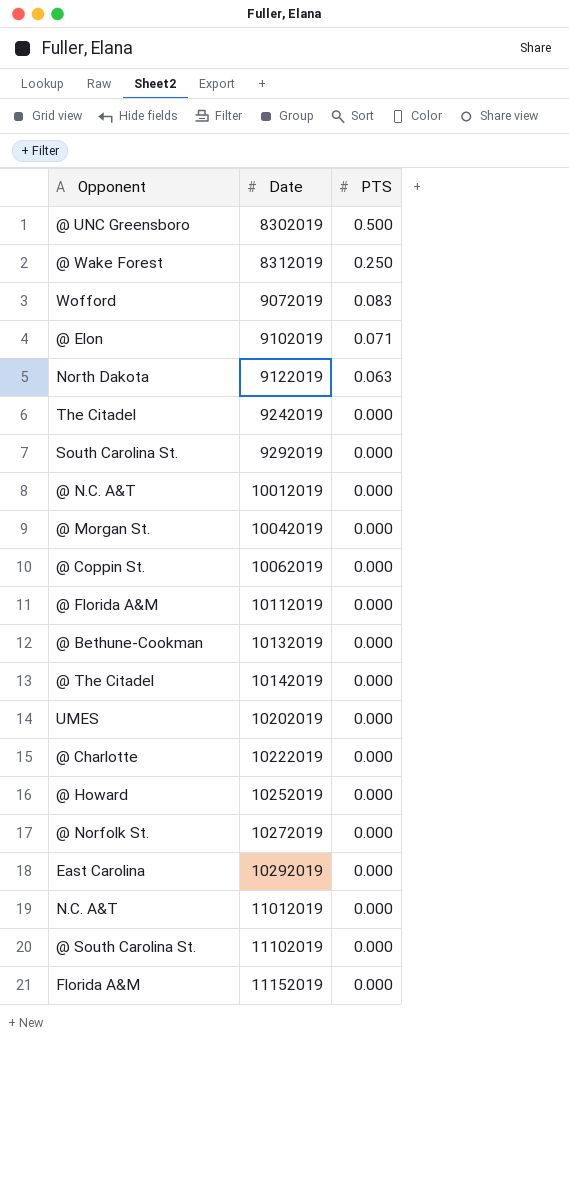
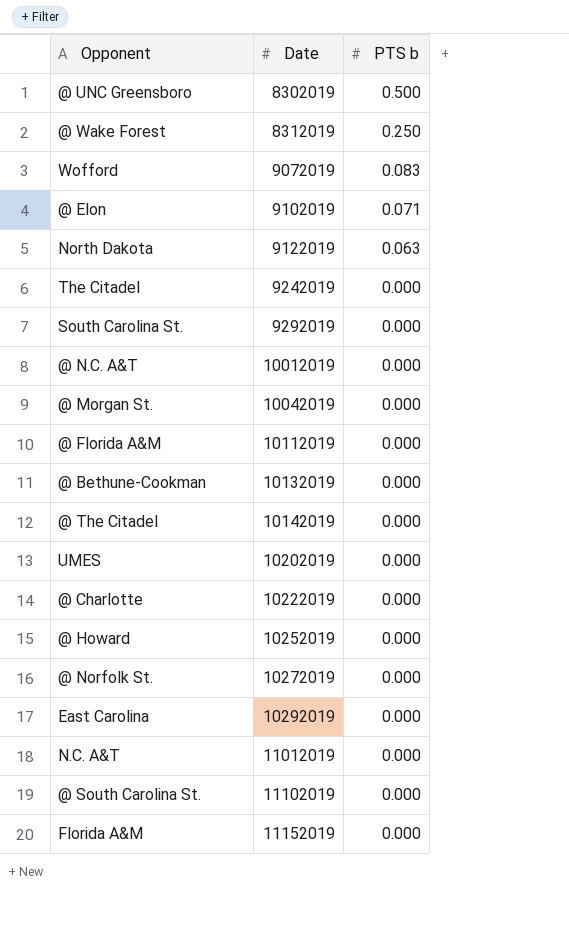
column name: PTS -> PTS b
row @ Coppin St.: 10062019 | 0.000 -> none

